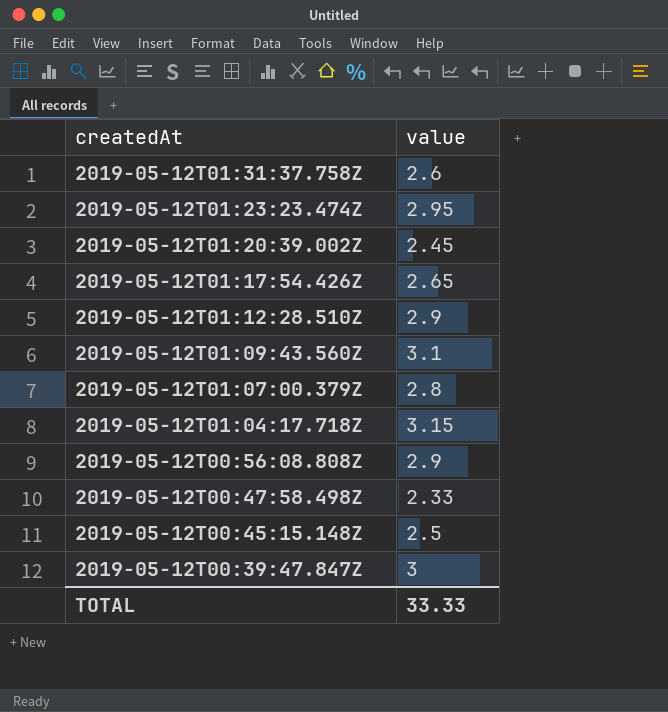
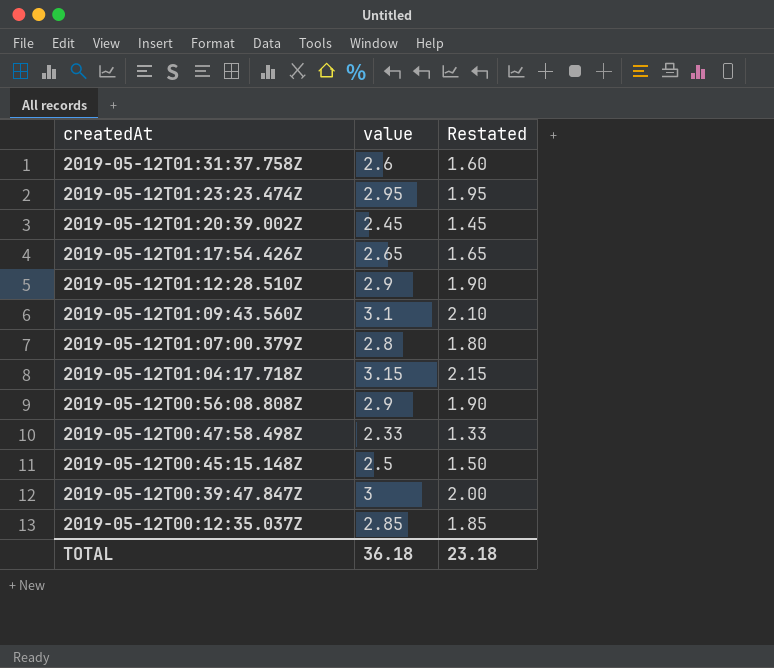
column Restated | formula: none -> [value] - 1
row 2019-05-12T00:12:35.037Z: none -> 2.85 | 1.85
TOTAL | value: 33.33 -> 36.18

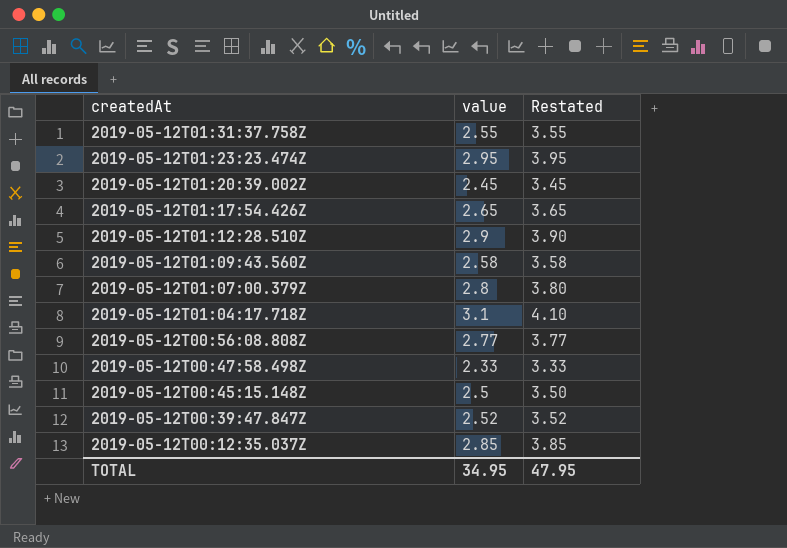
column Restated | formula: [value] - 1 -> [value] + 1
2019-05-12T01:31:37.758Z | value: 2.6 -> 2.55
2019-05-12T01:09:43.560Z | value: 3.1 -> 2.58
2019-05-12T01:04:17.718Z | value: 3.15 -> 3.1
2019-05-12T00:56:08.808Z | value: 2.9 -> 2.77
2019-05-12T00:39:47.847Z | value: 3 -> 2.52
TOTAL | value: 36.18 -> 34.95
TOTAL | Restated: 23.18 -> 47.95

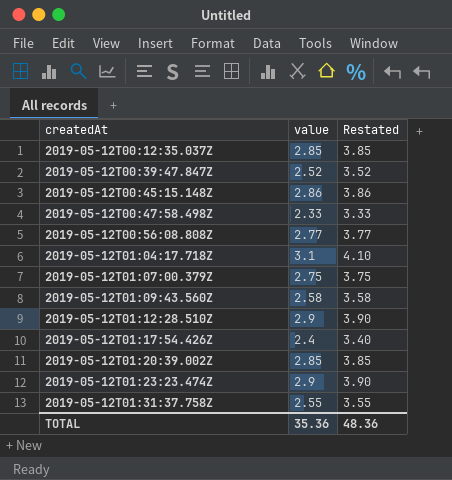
row order: createdAt descending -> createdAt ascending
2019-05-12T00:45:15.148Z | value: 2.5 -> 2.86
2019-05-12T00:45:15.148Z | Restated: 3.50 -> 3.86
2019-05-12T01:07:00.379Z | value: 2.8 -> 2.75
2019-05-12T01:07:00.379Z | Restated: 3.80 -> 3.75
2019-05-12T01:17:54.426Z | value: 2.65 -> 2.4
2019-05-12T01:17:54.426Z | Restated: 3.65 -> 3.40
2019-05-12T01:20:39.002Z | value: 2.45 -> 2.85
2019-05-12T01:20:39.002Z | Restated: 3.45 -> 3.85
2019-05-12T01:23:23.474Z | value: 2.95 -> 2.9
2019-05-12T01:23:23.474Z | Restated: 3.95 -> 3.90
TOTAL | value: 34.95 -> 35.36
TOTAL | Restated: 47.95 -> 48.36

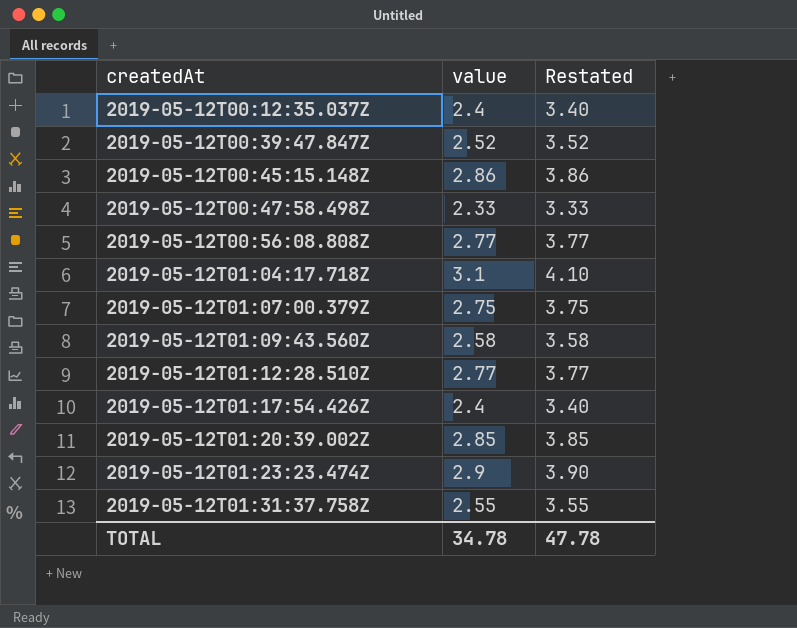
2019-05-12T00:12:35.037Z | value: 2.85 -> 2.4
2019-05-12T00:12:35.037Z | Restated: 3.85 -> 3.40
2019-05-12T01:12:28.510Z | value: 2.9 -> 2.77
2019-05-12T01:12:28.510Z | Restated: 3.90 -> 3.77
TOTAL | value: 35.36 -> 34.78
TOTAL | Restated: 48.36 -> 47.78

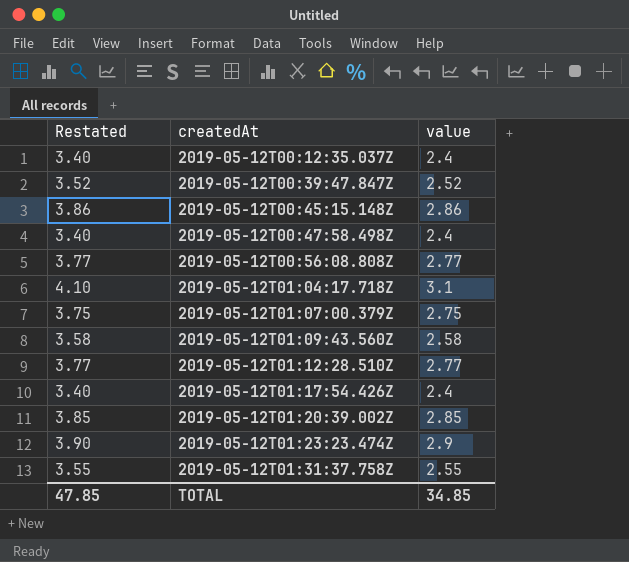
column Restated | position: 3 -> 1
2019-05-12T00:47:58.498Z | Restated: 3.33 -> 3.40
2019-05-12T00:47:58.498Z | value: 2.33 -> 2.4
TOTAL | Restated: 47.78 -> 47.85
TOTAL | value: 34.78 -> 34.85

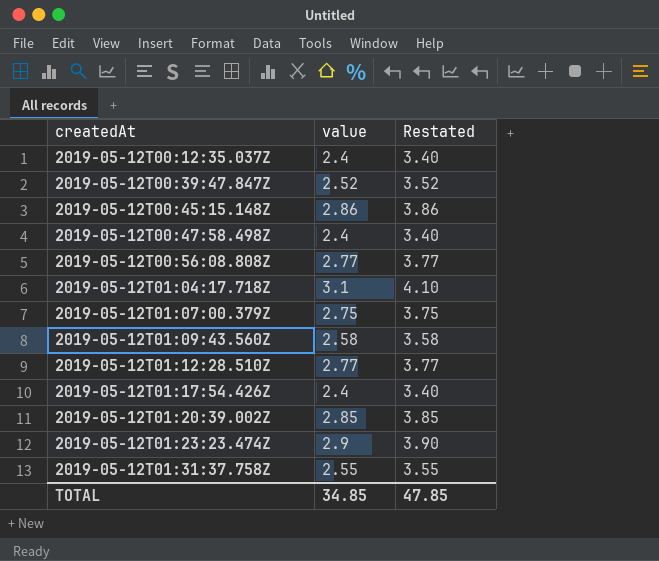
column Restated | position: 1 -> 3

